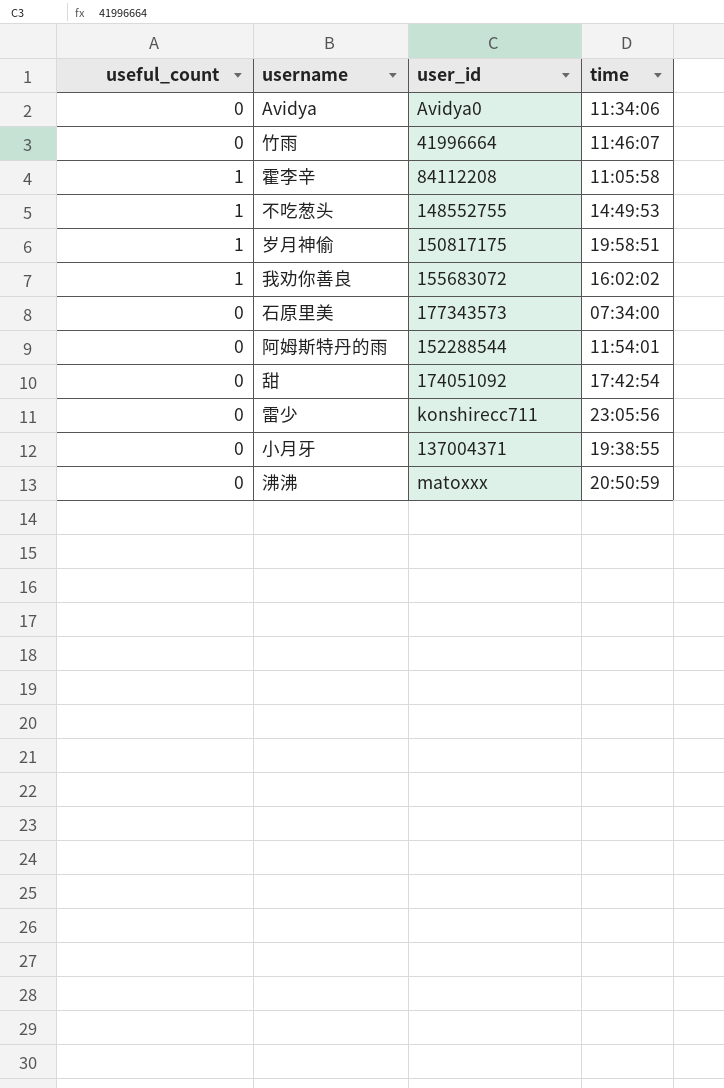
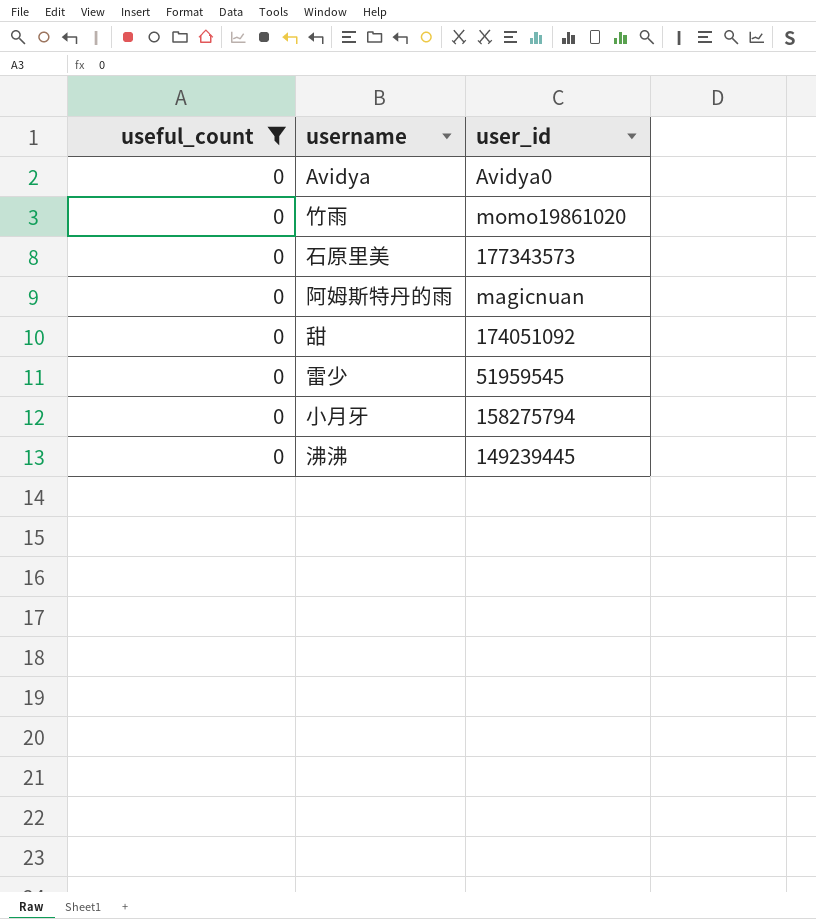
filter: none -> useful_count = 0
column time | position: 4 -> none
竹雨 | user_id: 41996664 -> momo19861020
阿姆斯特丹的雨 | user_id: 152288544 -> magicnuan
雷少 | user_id: konshirecc711 -> 51959545
小月牙 | user_id: 137004371 -> 158275794
沸沸 | user_id: matoxxx -> 149239445

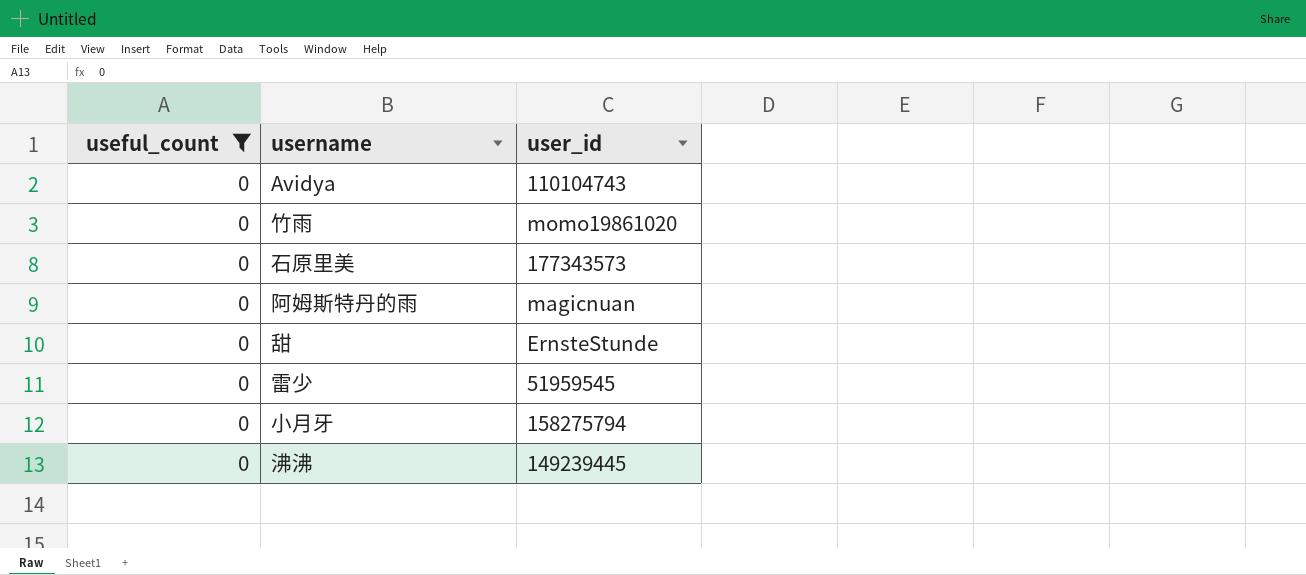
Avidya | user_id: Avidya0 -> 110104743
甜 | user_id: 174051092 -> ErnsteStunde

